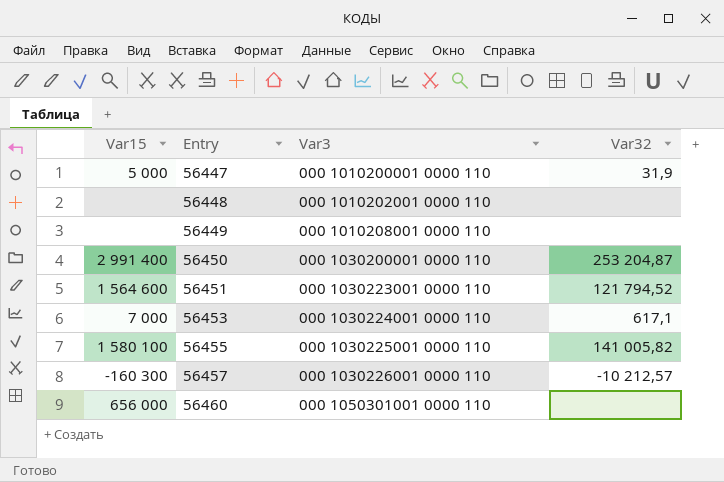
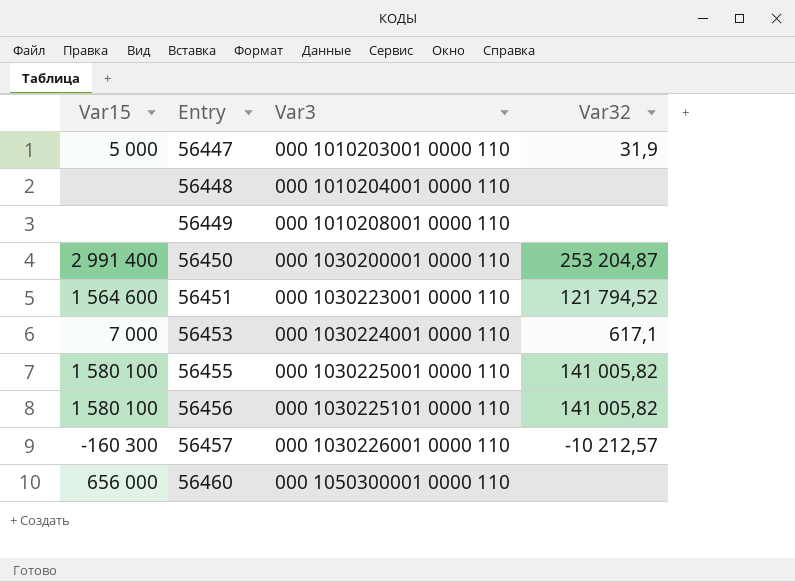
56447 | Var3: 000 1010200001 0000 110 -> 000 1010203001 0000 110
56448 | Var3: 000 1010202001 0000 110 -> 000 1010204001 0000 110
row 56456: none -> 1 580 100 | 000 1030225101 0000 110 | 141 005,82
56460 | Var3: 000 1050301001 0000 110 -> 000 1050300001 0000 110

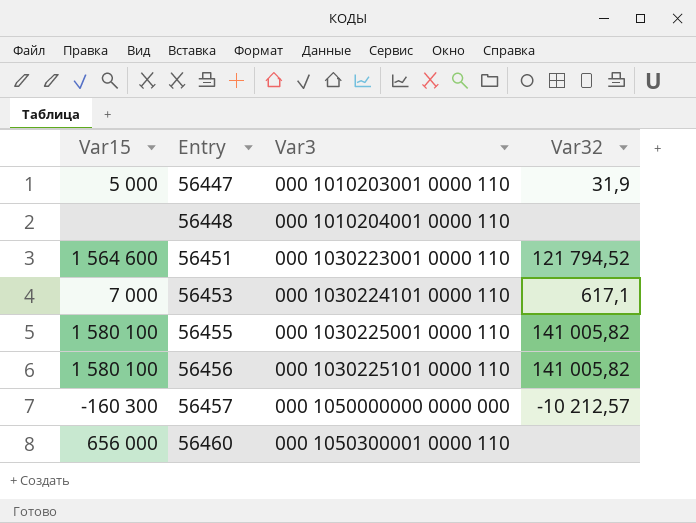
row 56449: none | 000 1010208001 0000 110 | none -> none
row 56450: 2 991 400 | 000 1030200001 0000 110 | 253 204,87 -> none
56453 | Var3: 000 1030224001 0000 110 -> 000 1030224101 0000 110
56457 | Var3: 000 1030226001 0000 110 -> 000 1050000000 0000 000

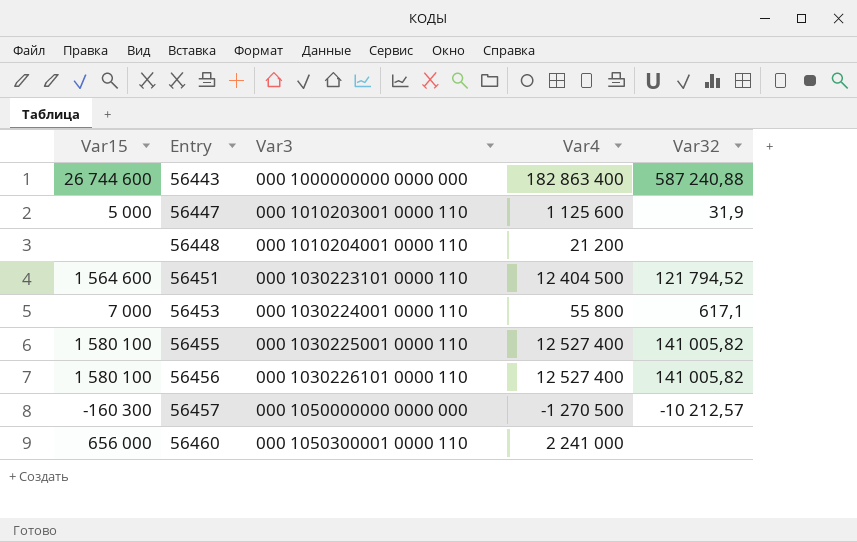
column Var4 | position: none -> 4
row 56443: none -> 26 744 600 | 000 1000000000 0000 000 | 182 863 400 | 587 240,88
56451 | Var3: 000 1030223001 0000 110 -> 000 1030223101 0000 110
56453 | Var3: 000 1030224101 0000 110 -> 000 1030224001 0000 110
56456 | Var3: 000 1030225101 0000 110 -> 000 1030226101 0000 110

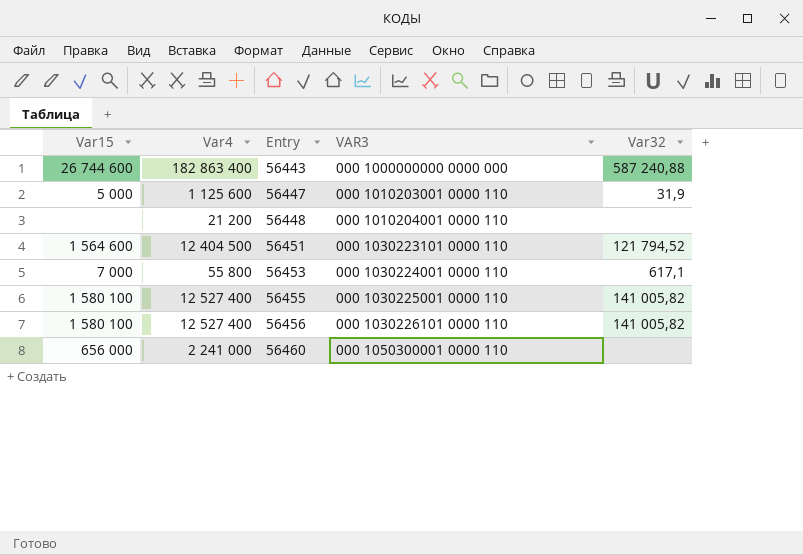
column Var4 | position: 4 -> 2
column name: Var3 -> VAR3
row 56457: -160 300 | 000 1050000000 0000 000 | -1 270 500 | -10 212,57 -> none

